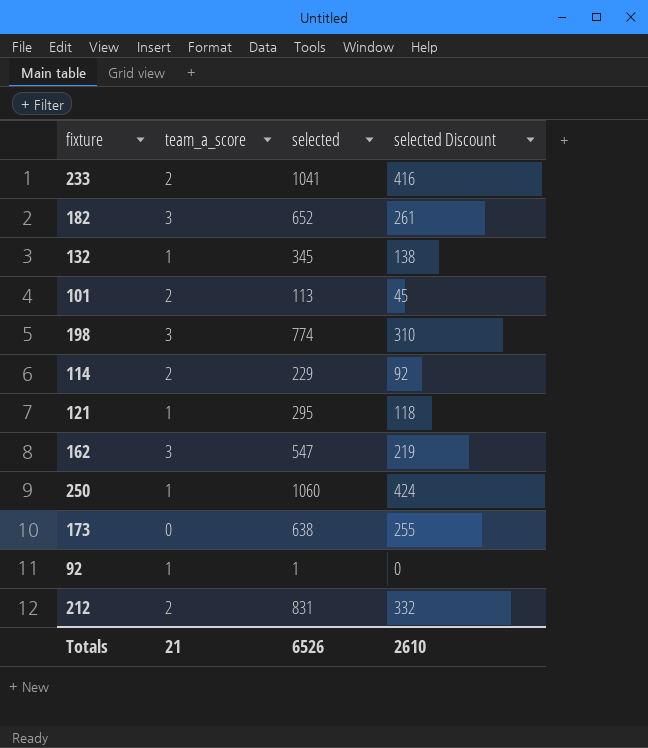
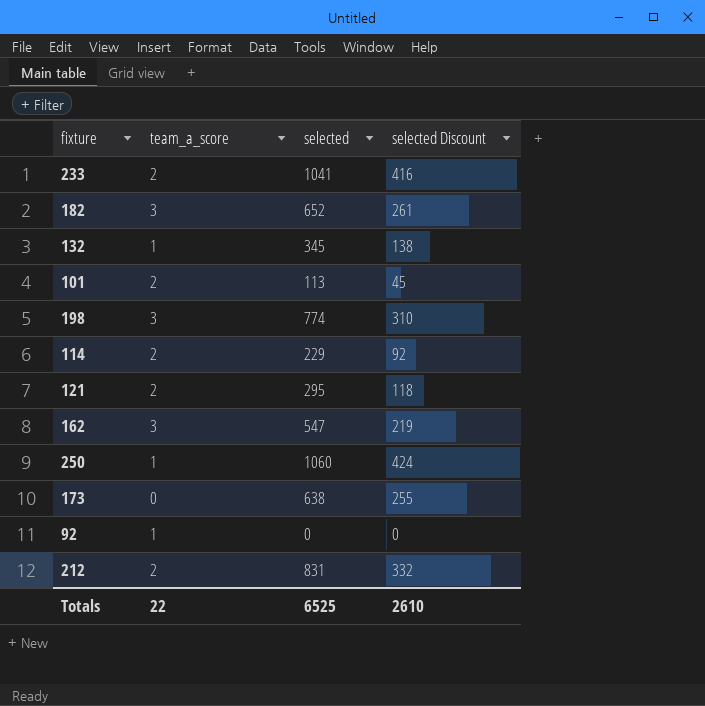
121 | team_a_score: 1 -> 2
92 | selected: 1 -> 0
Totals | team_a_score: 21 -> 22
Totals | selected: 6526 -> 6525

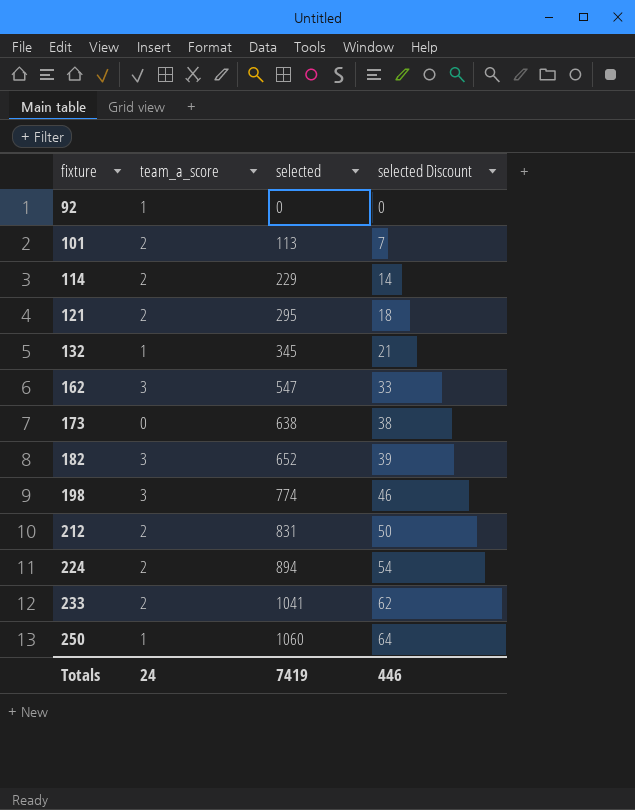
row order: none -> fixture ascending
column selected Discount | formula: [selected] * 0.4 -> [selected] * 0.06
row 224: none -> 2 | 894 | 54
Totals | team_a_score: 22 -> 24
Totals | selected: 6525 -> 7419
Totals | selected Discount: 2610 -> 446

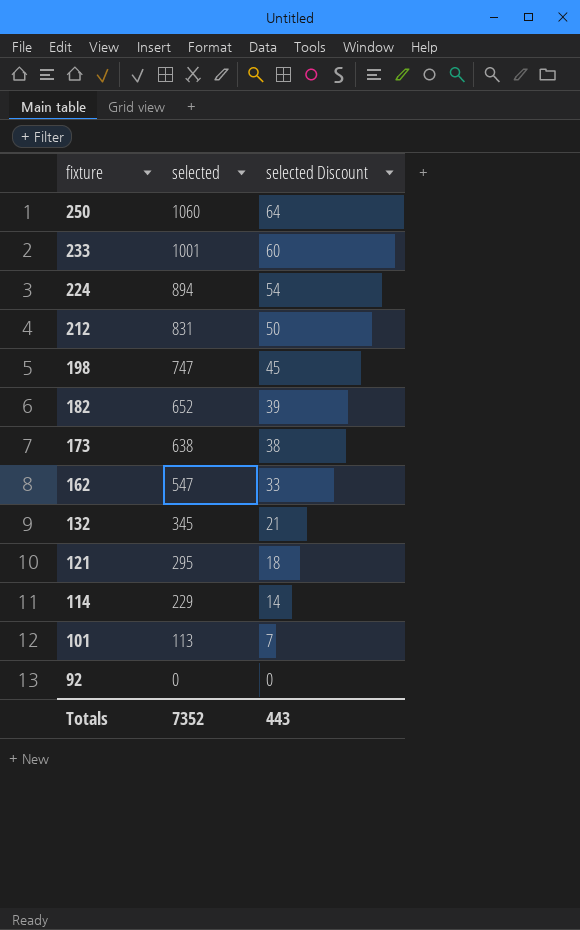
row order: fixture ascending -> fixture descending
column team_a_score | position: 2 -> none
233 | selected: 1041 -> 1001
233 | selected Discount: 62 -> 60
198 | selected: 774 -> 747
198 | selected Discount: 46 -> 45
Totals | selected: 7419 -> 7352
Totals | selected Discount: 446 -> 443

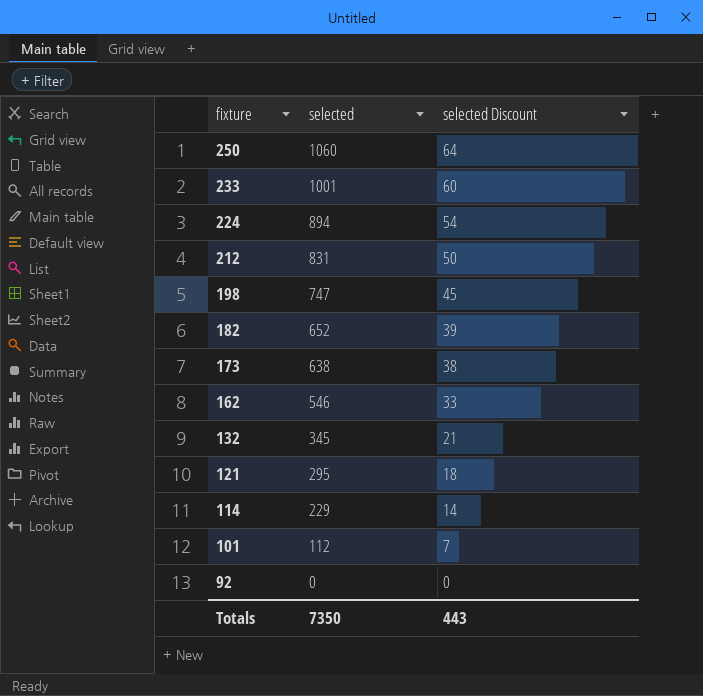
162 | selected: 547 -> 546
101 | selected: 113 -> 112
Totals | selected: 7352 -> 7350

